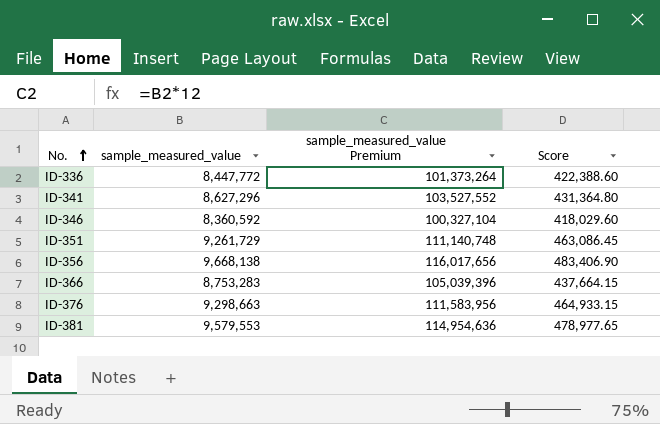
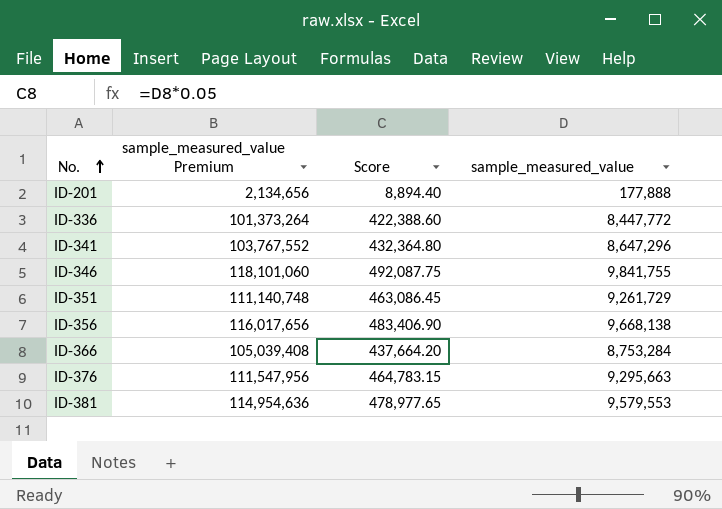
column sample_measured_value | position: 2 -> 4
row ID-201: none -> 2,134,656 | 8,894.40 | 177,888
ID-341 | sample_measured_value Premium: 103,527,552 -> 103,767,552
ID-341 | Score: 431,364.80 -> 432,364.80
ID-341 | sample_measured_value: 8,627,296 -> 8,647,296
ID-346 | sample_measured_value Premium: 100,327,104 -> 118,101,060
ID-346 | Score: 418,029.60 -> 492,087.75
ID-346 | sample_measured_value: 8,360,592 -> 9,841,755
ID-366 | sample_measured_value Premium: 105,039,396 -> 105,039,408
ID-366 | Score: 437,664.15 -> 437,664.20
ID-366 | sample_measured_value: 8,753,283 -> 8,753,284
ID-376 | sample_measured_value Premium: 111,583,956 -> 111,547,956
ID-376 | Score: 464,933.15 -> 464,783.15
ID-376 | sample_measured_value: 9,298,663 -> 9,295,663

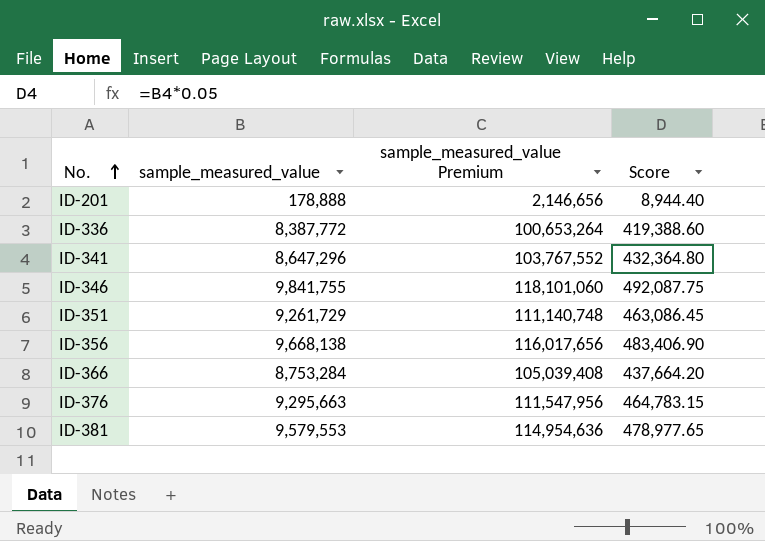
column sample_measured_value | position: 4 -> 2
ID-201 | sample_measured_value: 177,888 -> 178,888
ID-201 | sample_measured_value Premium: 2,134,656 -> 2,146,656
ID-201 | Score: 8,894.40 -> 8,944.40
ID-336 | sample_measured_value: 8,447,772 -> 8,387,772
ID-336 | sample_measured_value Premium: 101,373,264 -> 100,653,264
ID-336 | Score: 422,388.60 -> 419,388.60

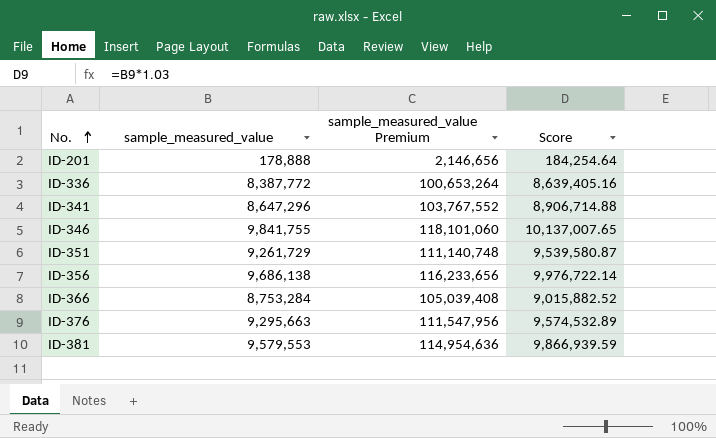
column Score | formula: [sample_measured_value] * 0.05 -> [sample_measured_value] * 1.03
ID-356 | sample_measured_value: 9,668,138 -> 9,686,138
ID-356 | sample_measured_value Premium: 116,017,656 -> 116,233,656

